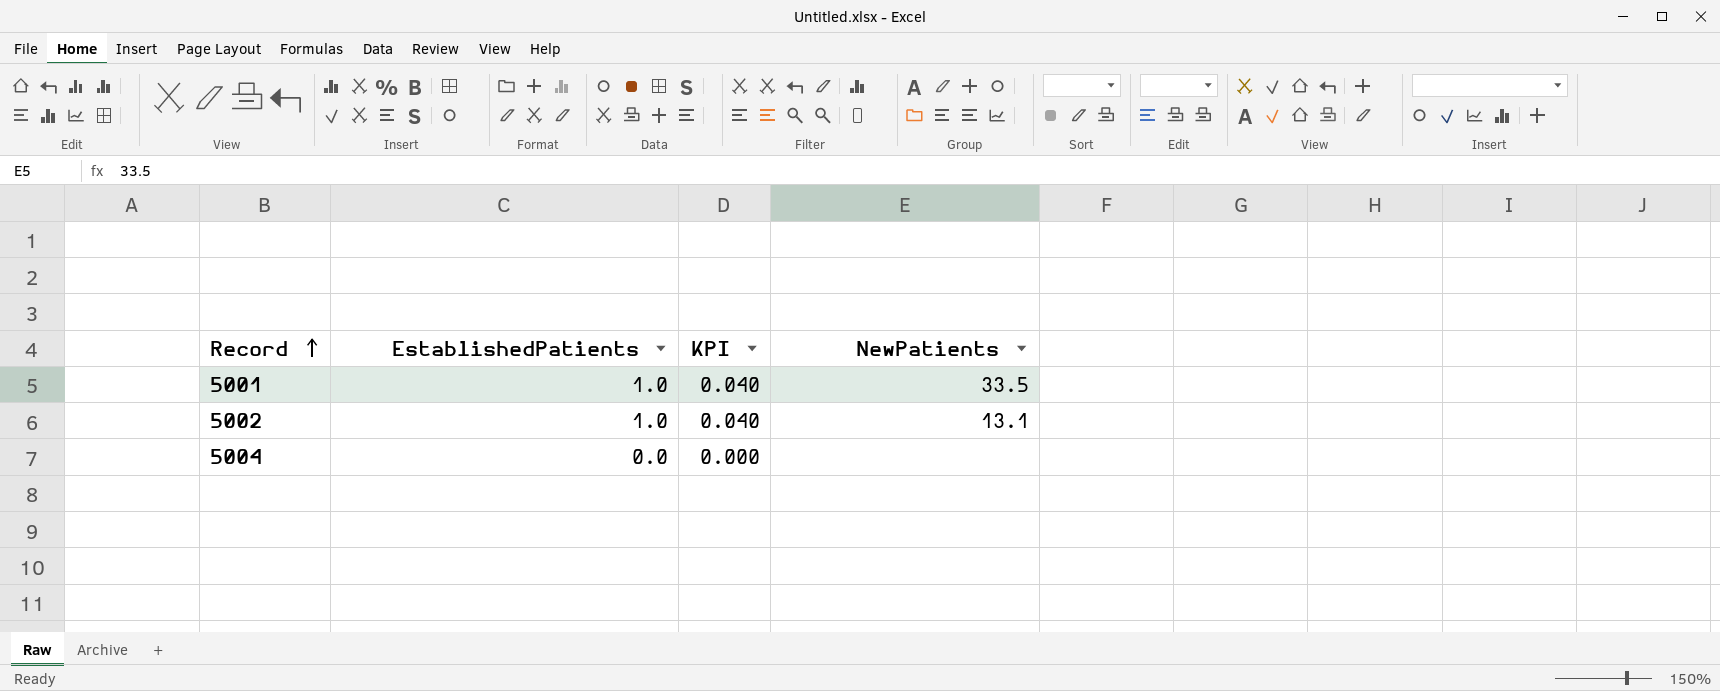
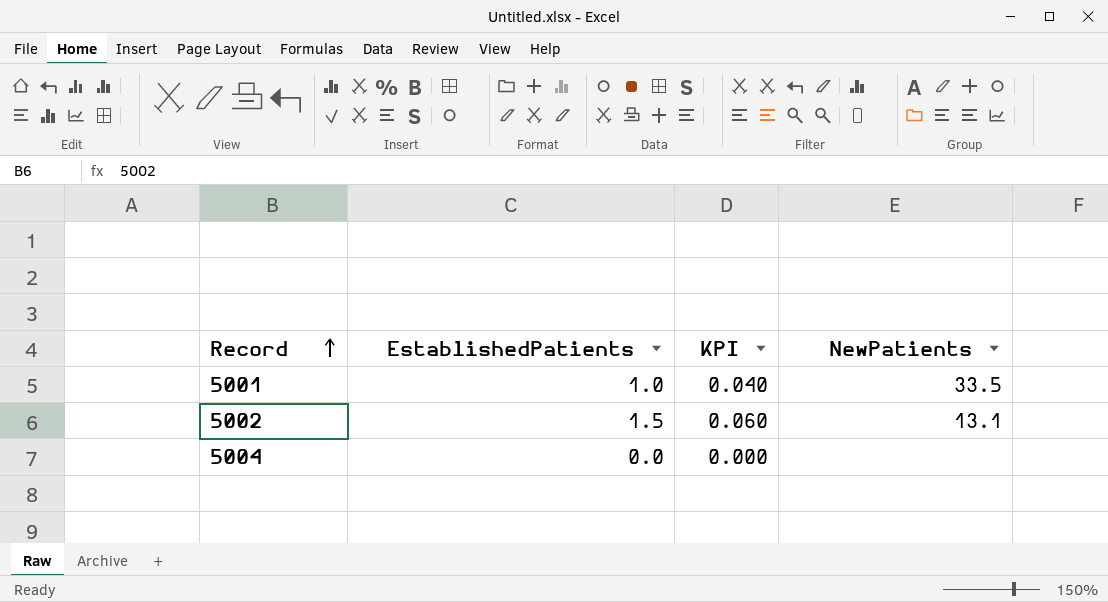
5002 | EstablishedPatients: 1.0 -> 1.5
5002 | KPI: 0.040 -> 0.060

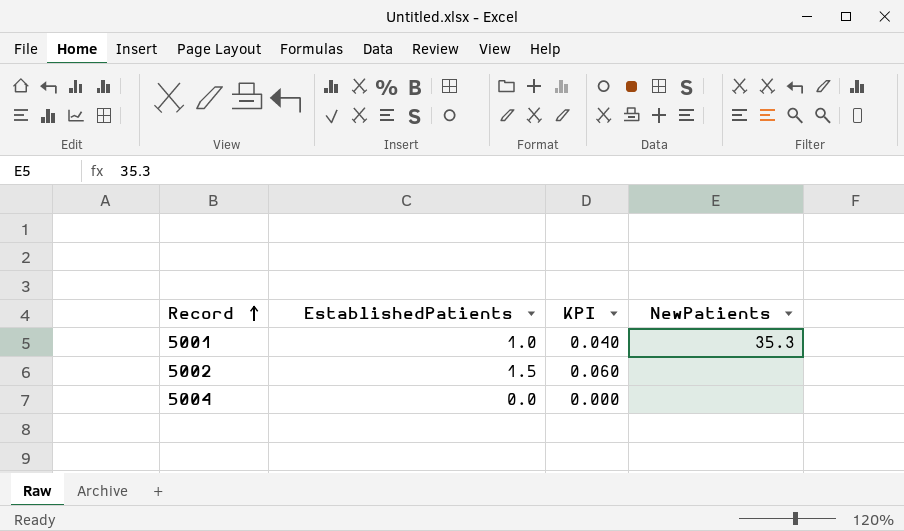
5001 | NewPatients: 33.5 -> 35.3
5002 | NewPatients: 13.1 -> none

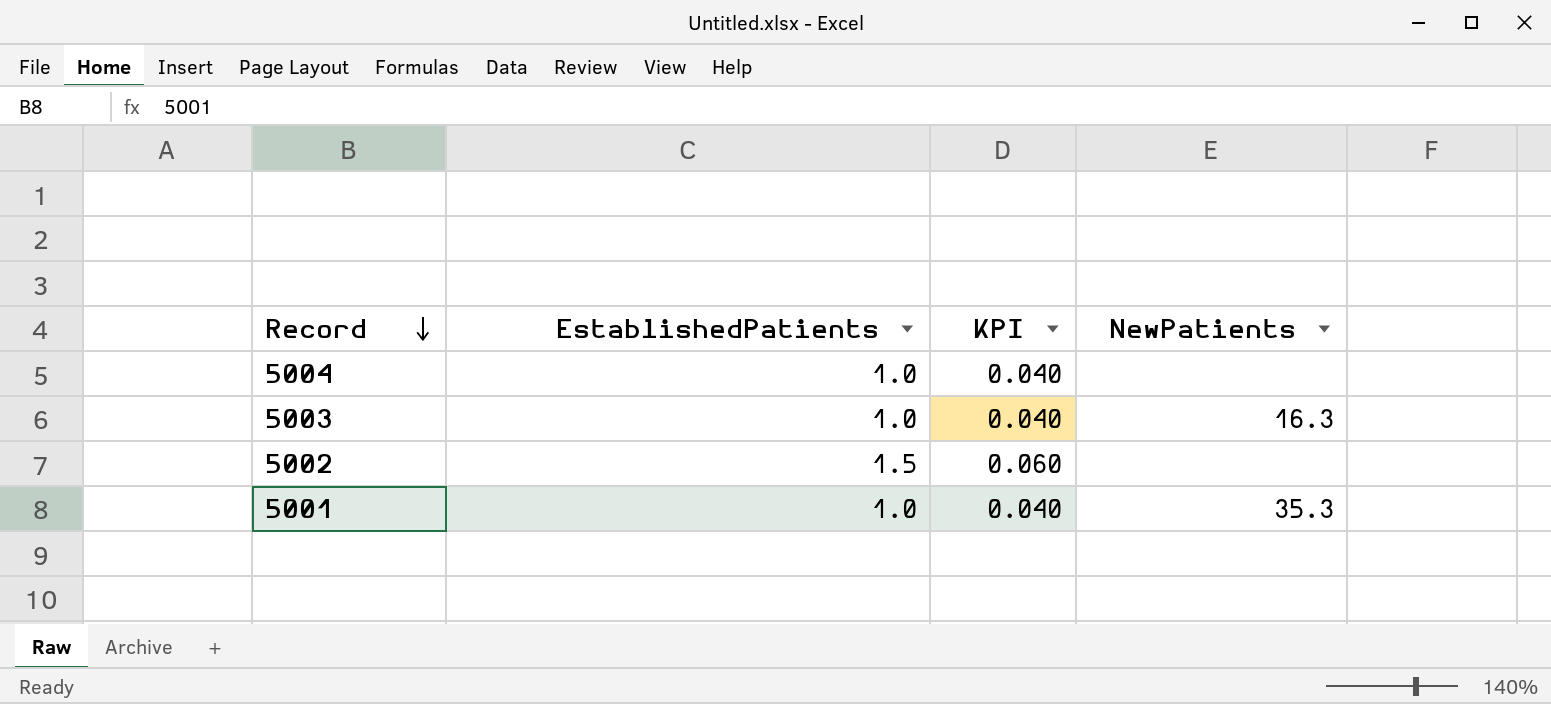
row order: Record ascending -> Record descending
5004 | EstablishedPatients: 0.0 -> 1.0
5004 | KPI: 0.000 -> 0.040
row 5003: none -> 1.0 | 0.040 | 16.3

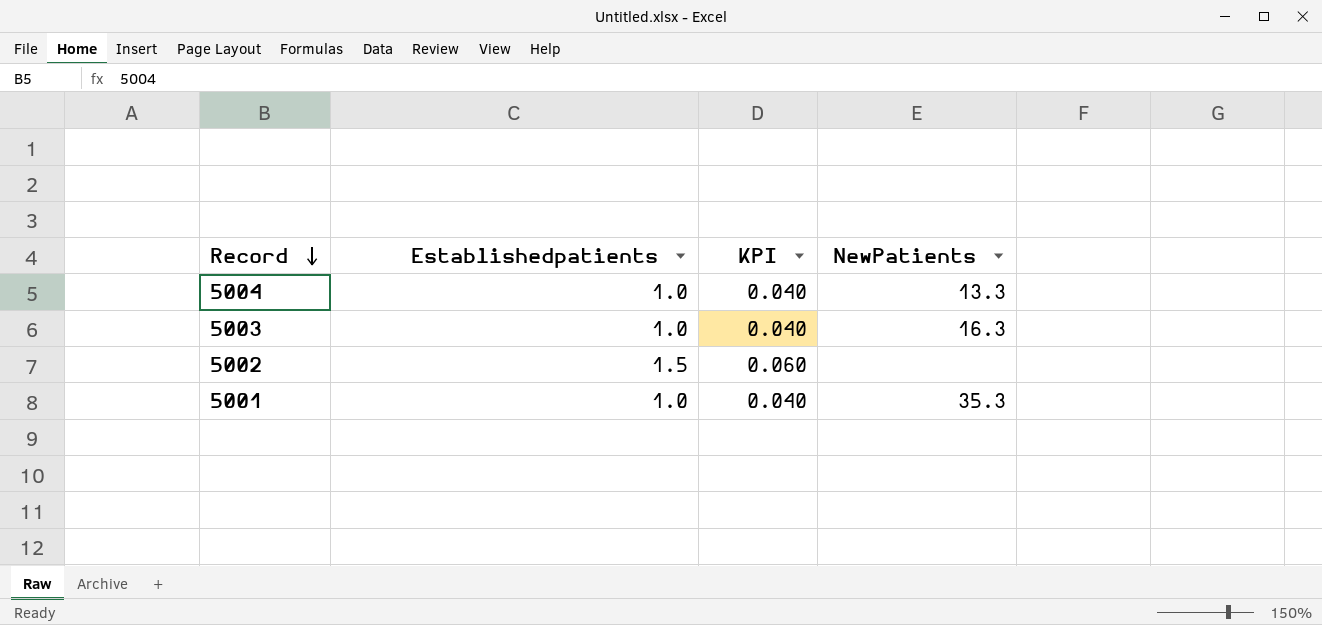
column name: EstablishedPatients -> Establishedpatients
5004 | NewPatients: none -> 13.3

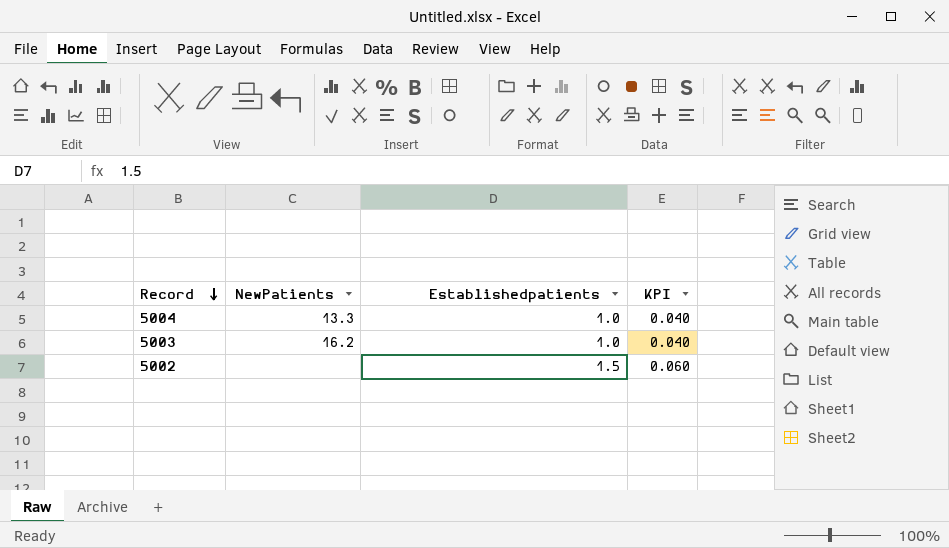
column NewPatients | position: 4 -> 2
row 5001: 1.0 | 0.040 | 35.3 -> none
5003 | NewPatients: 16.3 -> 16.2

